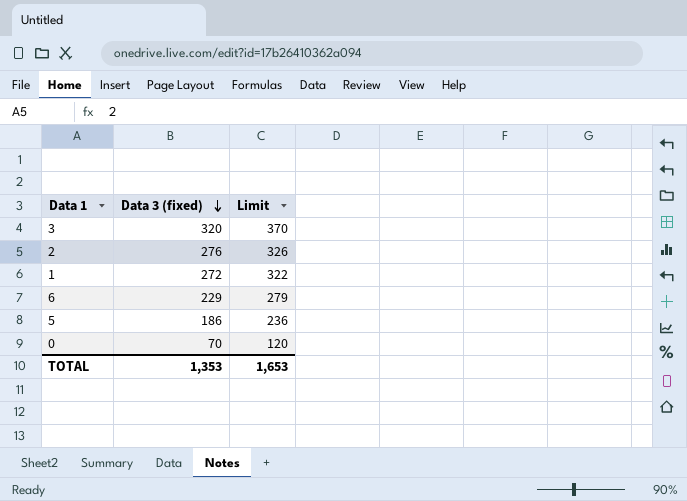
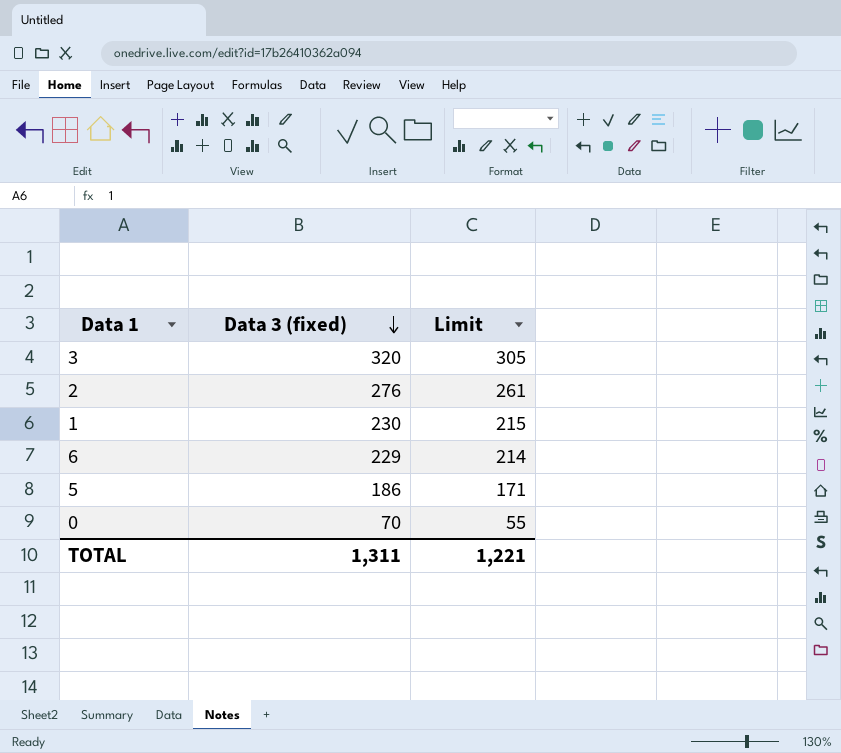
column Limit | formula: [Data 3 (fixed)] + 50 -> [Data 3 (fixed)] - 15
1 | Data 3 (fixed): 272 -> 230
TOTAL | Data 3 (fixed): 1,353 -> 1,311
TOTAL | Limit: 1,653 -> 1,221

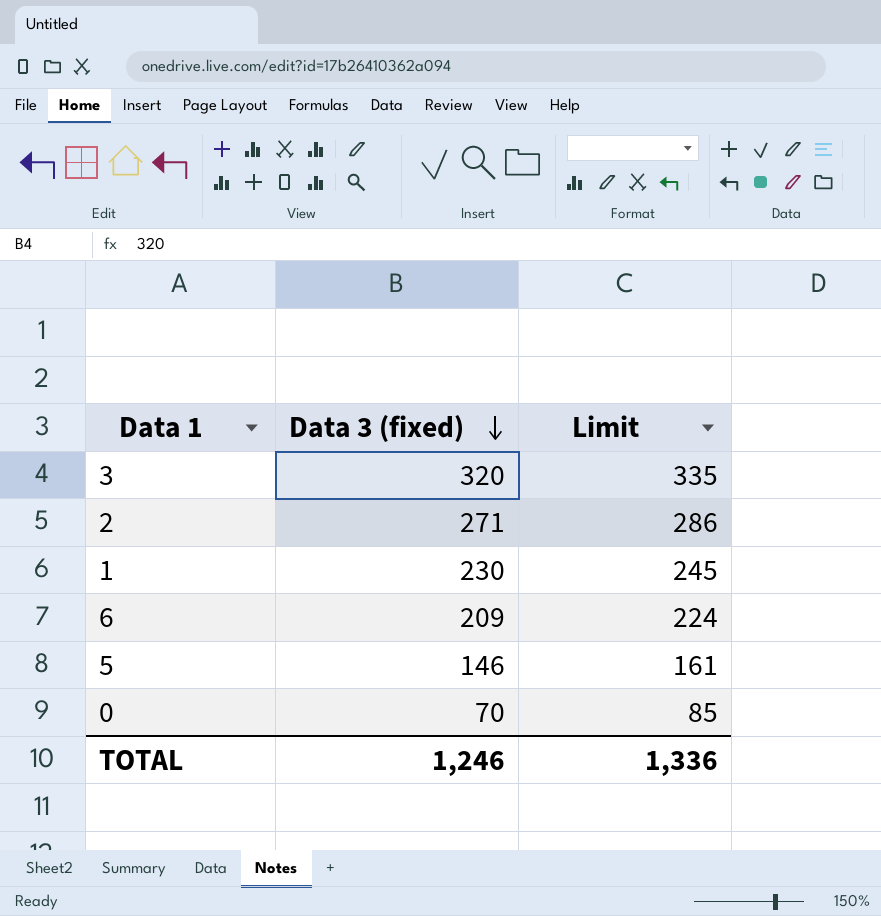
column Limit | formula: [Data 3 (fixed)] - 15 -> [Data 3 (fixed)] + 15
2 | Data 3 (fixed): 276 -> 271
6 | Data 3 (fixed): 229 -> 209
5 | Data 3 (fixed): 186 -> 146
TOTAL | Data 3 (fixed): 1,311 -> 1,246
TOTAL | Limit: 1,221 -> 1,336

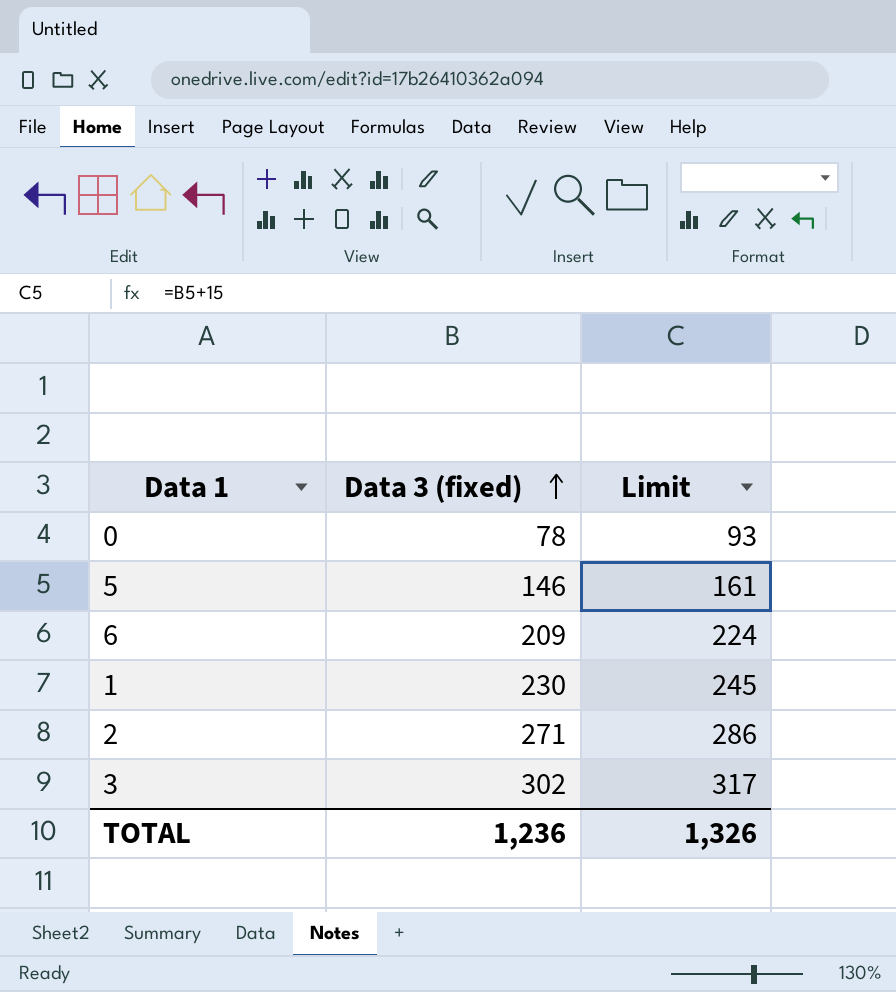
row order: Data 3 (fixed) descending -> Data 3 (fixed) ascending
0 | Data 3 (fixed): 70 -> 78
0 | Limit: 85 -> 93
3 | Data 3 (fixed): 320 -> 302
3 | Limit: 335 -> 317
TOTAL | Data 3 (fixed): 1,246 -> 1,236
TOTAL | Limit: 1,336 -> 1,326

